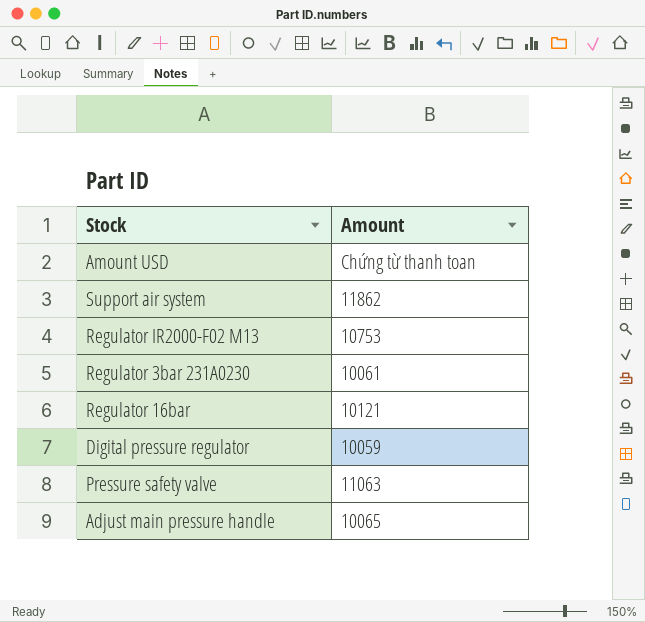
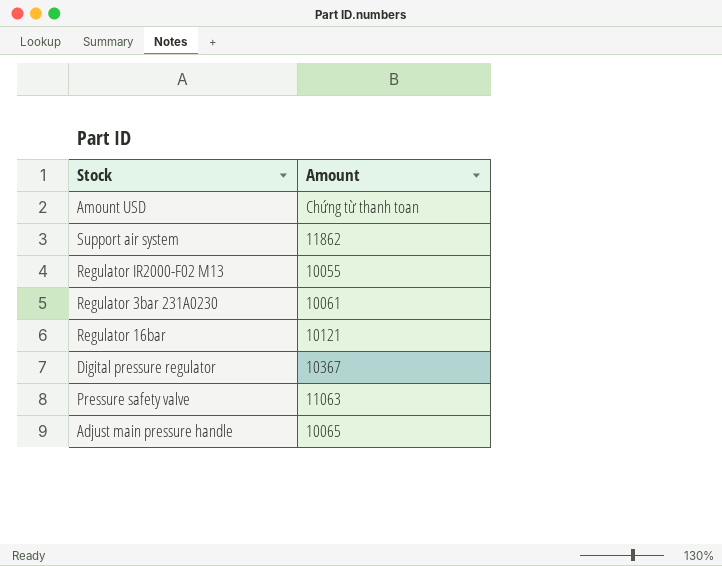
Regulator IR2000-F02 M13 | Amount: 10753 -> 10055
Digital pressure regulator | Amount: 10059 -> 10367

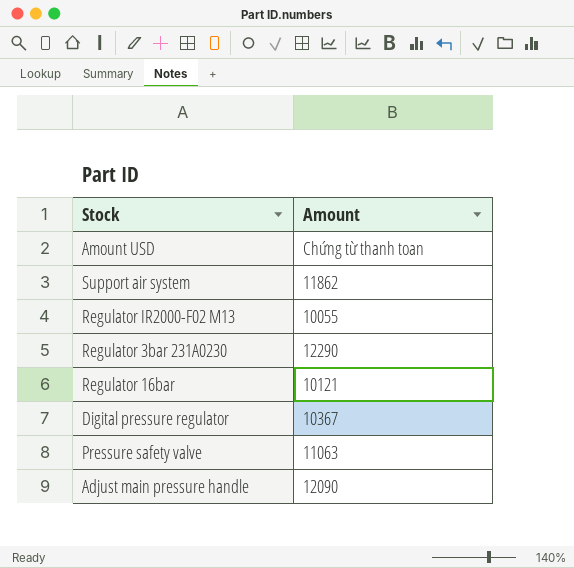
Regulator 3bar 231A0230 | Amount: 10061 -> 12290
Adjust main pressure handle | Amount: 10065 -> 12090

